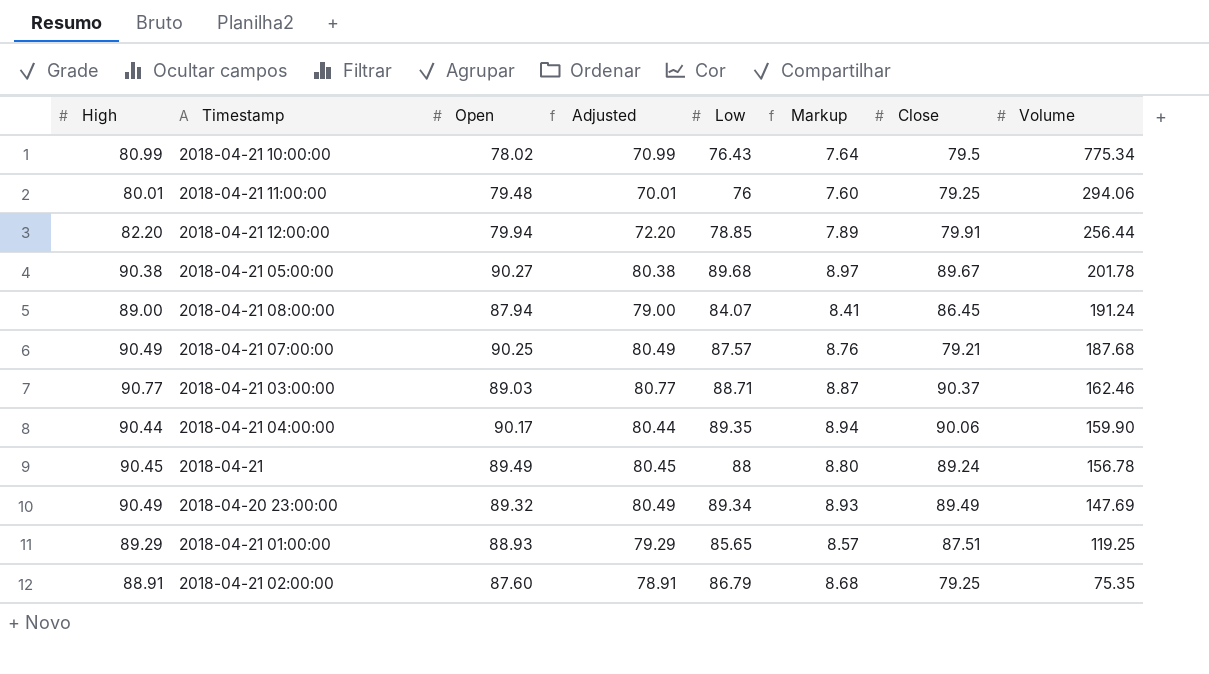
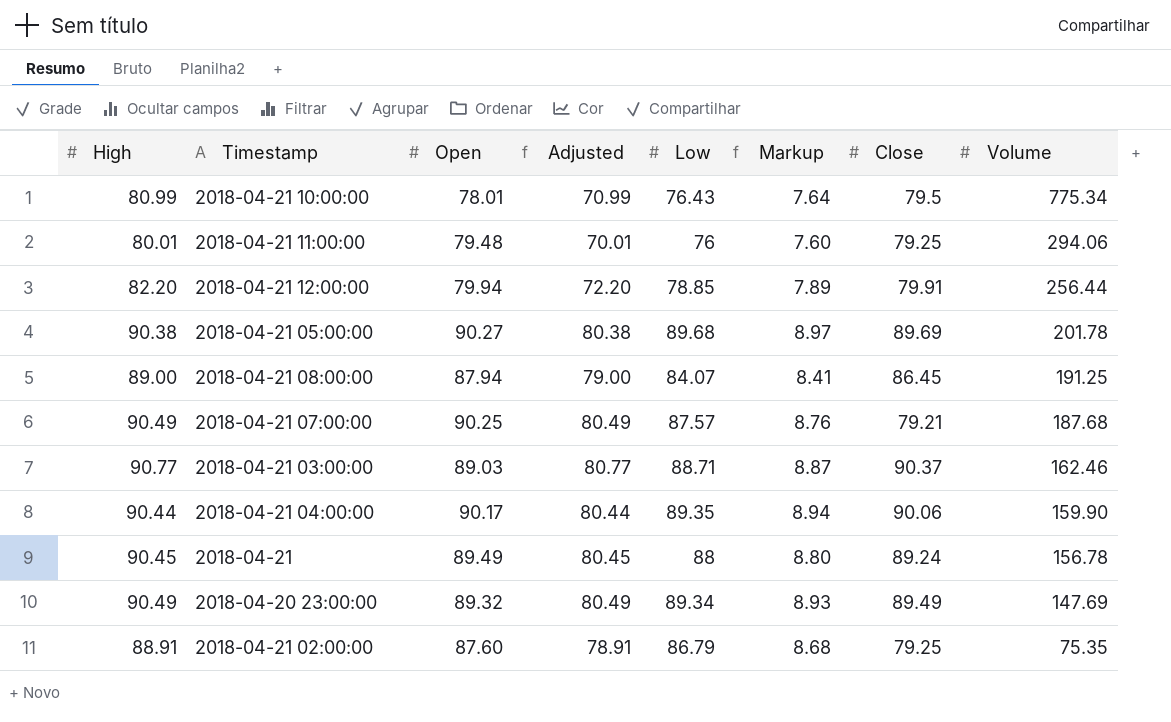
row 2018-04-21 01:00:00: 89.29 | 88.93 | 79.29 | 85.65 | 8.57 | 87.51 | 119.25 -> none
2018-04-21 10:00:00 | Open: 78.02 -> 78.01
2018-04-21 05:00:00 | Close: 89.67 -> 89.69
2018-04-21 08:00:00 | Volume: 191.24 -> 191.25

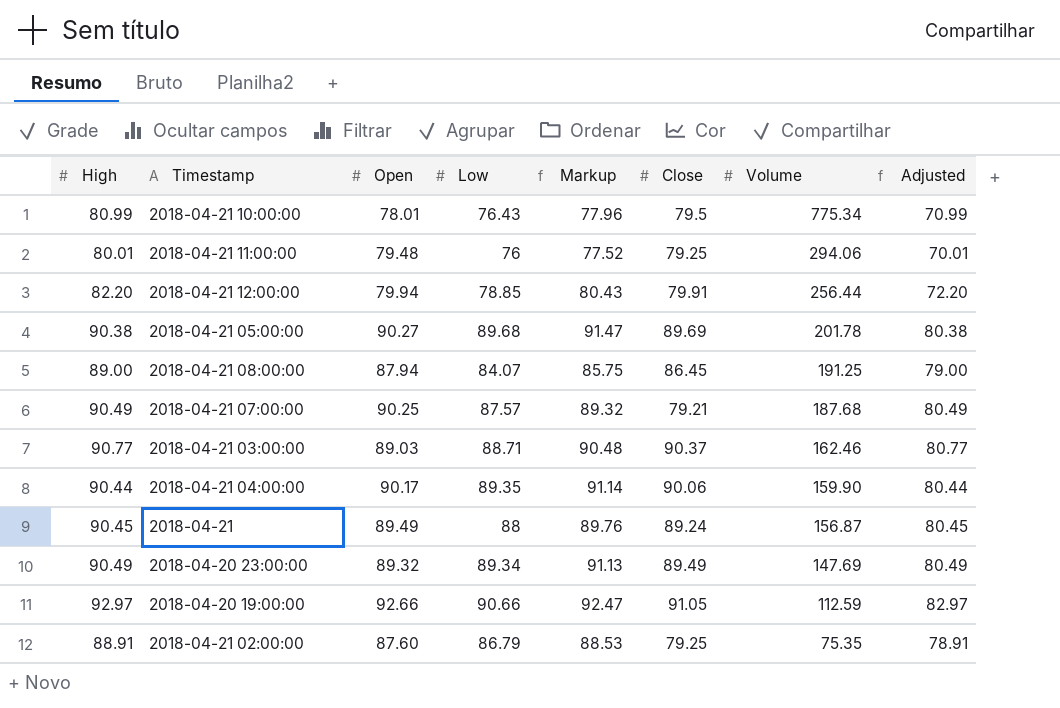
column Markup | formula: [Low] * 0.1 -> [Low] * 1.02
column Adjusted | position: 4 -> 8
2018-04-21 | Volume: 156.78 -> 156.87
row 2018-04-20 19:00:00: none -> 92.97 | 92.66 | 90.66 | 92.47 | 91.05 | 112.59 | 82.97

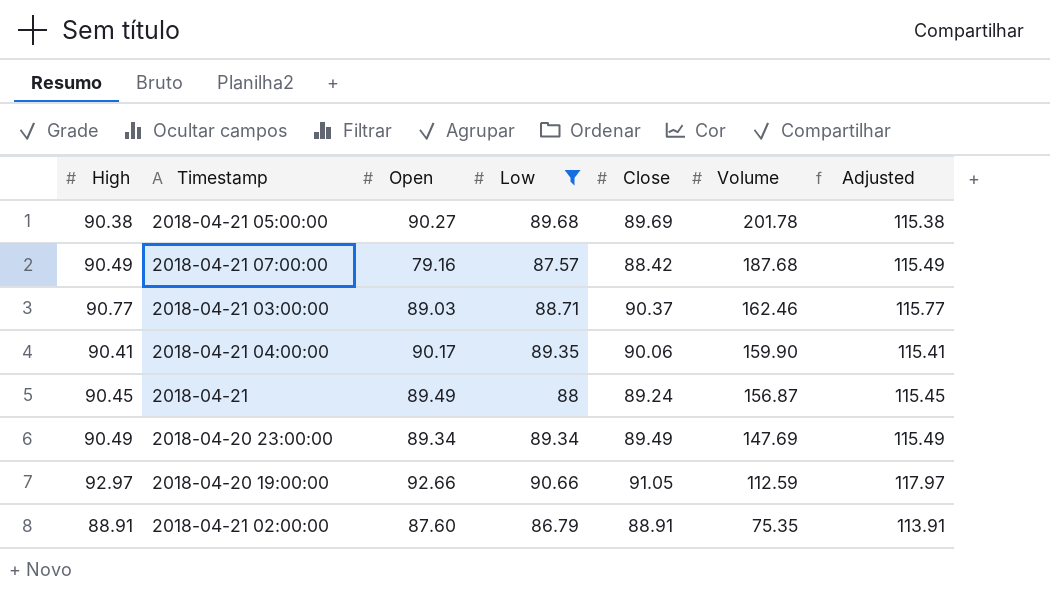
filter: none -> Low >= 86.79
column Markup | formula: [Low] * 1.02 -> none
column Adjusted | formula: [High] - 10 -> [High] + 25
2018-04-21 07:00:00 | Open: 90.25 -> 79.16
2018-04-21 07:00:00 | Close: 79.21 -> 88.42
2018-04-21 04:00:00 | High: 90.44 -> 90.41
2018-04-20 23:00:00 | Open: 89.32 -> 89.34
2018-04-21 02:00:00 | Close: 79.25 -> 88.91

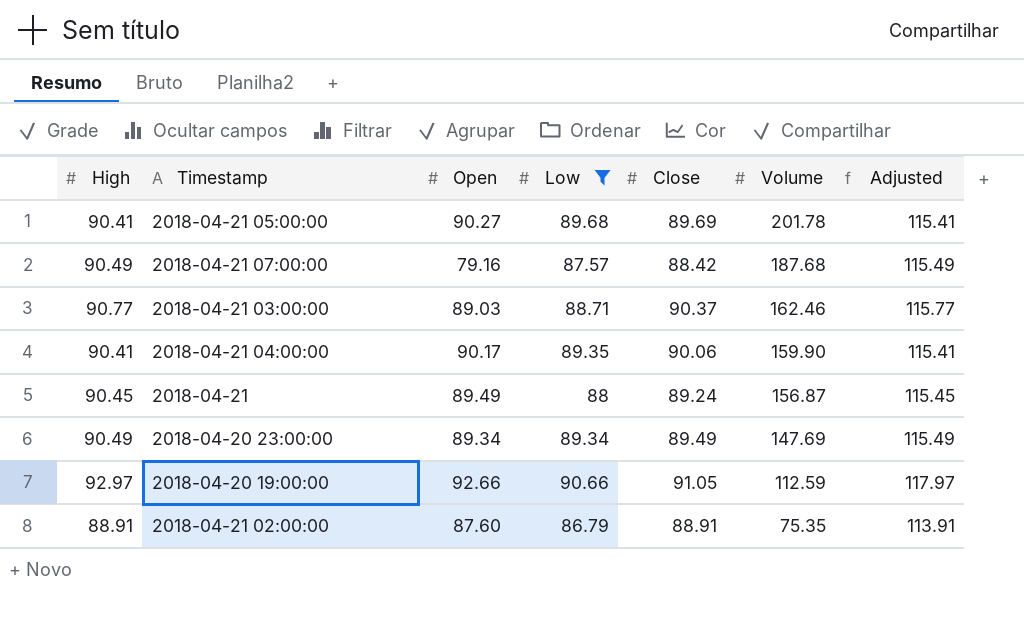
2018-04-21 05:00:00 | High: 90.38 -> 90.41
2018-04-21 05:00:00 | Adjusted: 115.38 -> 115.41

